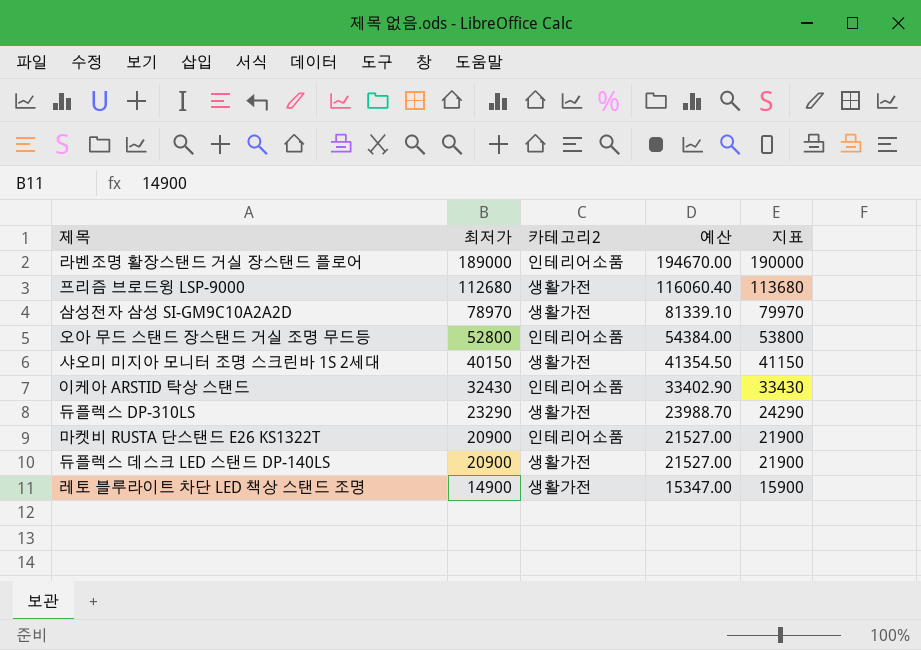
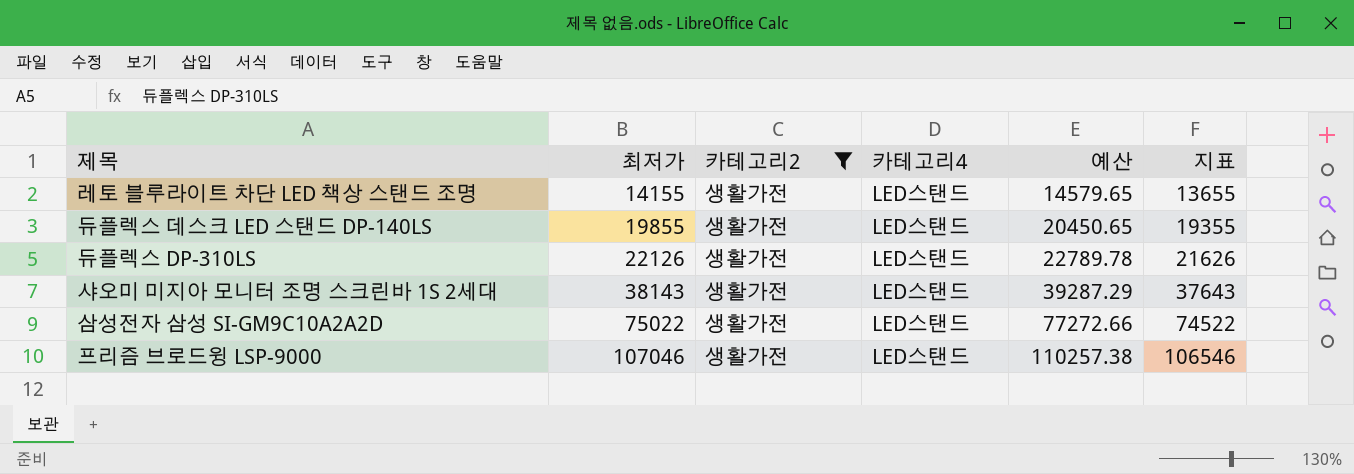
filter: none -> 카테고리2 = 생활가전
row order: 최저가 descending -> 최저가 ascending
column 카테고리4 | position: none -> 4
column 지표 | formula: [최저가] + 1000 -> [최저가] - 500
레토 블루라이트 차단 LED 책상 스탠드 조명 | 최저가: 14900 -> 14155
레토 블루라이트 차단 LED 책상 스탠드 조명 | 예산: 15347.00 -> 14579.65
듀플렉스 데스크 LED 스탠드 DP-140LS | 최저가: 20900 -> 19855
듀플렉스 데스크 LED 스탠드 DP-140LS | 예산: 21527.00 -> 20450.65
듀플렉스 DP-310LS | 최저가: 23290 -> 22126
듀플렉스 DP-310LS | 예산: 23988.70 -> 22789.78
샤오미 미지아 모니터 조명 스크린바 1S 2세대 | 최저가: 40150 -> 38143
샤오미 미지아 모니터 조명 스크린바 1S 2세대 | 예산: 41354.50 -> 39287.29
삼성전자 삼성 SI-GM9C10A2A2D | 최저가: 78970 -> 75022
삼성전자 삼성 SI-GM9C10A2A2D | 예산: 81339.10 -> 77272.66
프리즘 브로드윙 LSP-9000 | 최저가: 112680 -> 107046
프리즘 브로드윙 LSP-9000 | 예산: 116060.40 -> 110257.38

